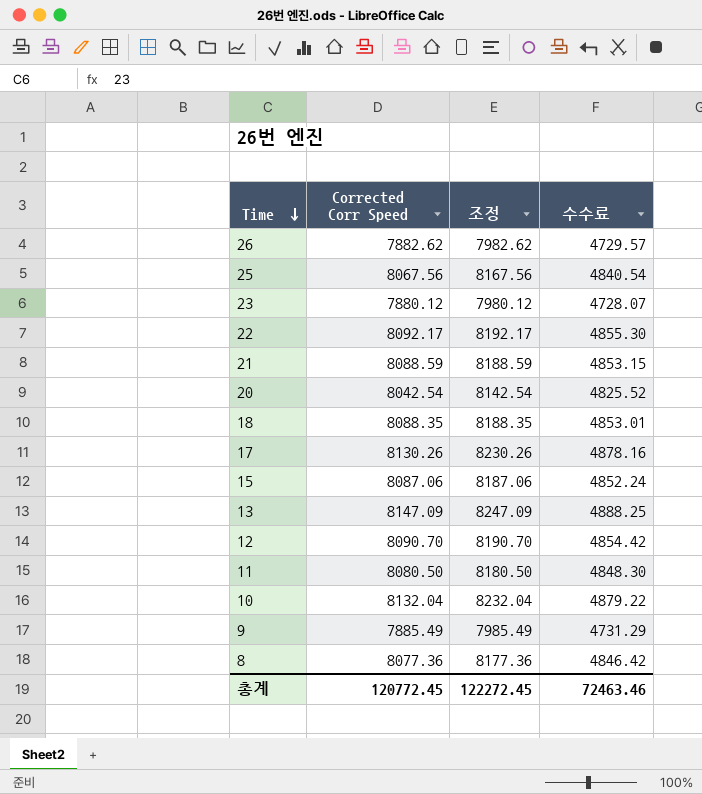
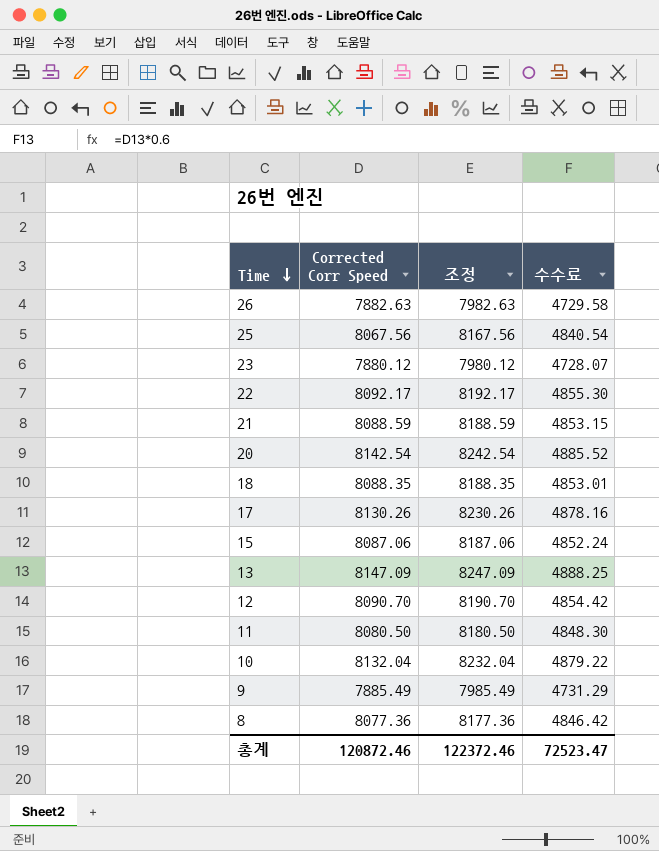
26 | Corrected Corr Speed: 7882.62 -> 7882.63
26 | 조정: 7982.62 -> 7982.63
26 | 수수료: 4729.57 -> 4729.58
20 | Corrected Corr Speed: 8042.54 -> 8142.54
20 | 조정: 8142.54 -> 8242.54
20 | 수수료: 4825.52 -> 4885.52
총계 | Corrected Corr Speed: 120772.45 -> 120872.46
총계 | 조정: 122272.45 -> 122372.46
총계 | 수수료: 72463.46 -> 72523.47

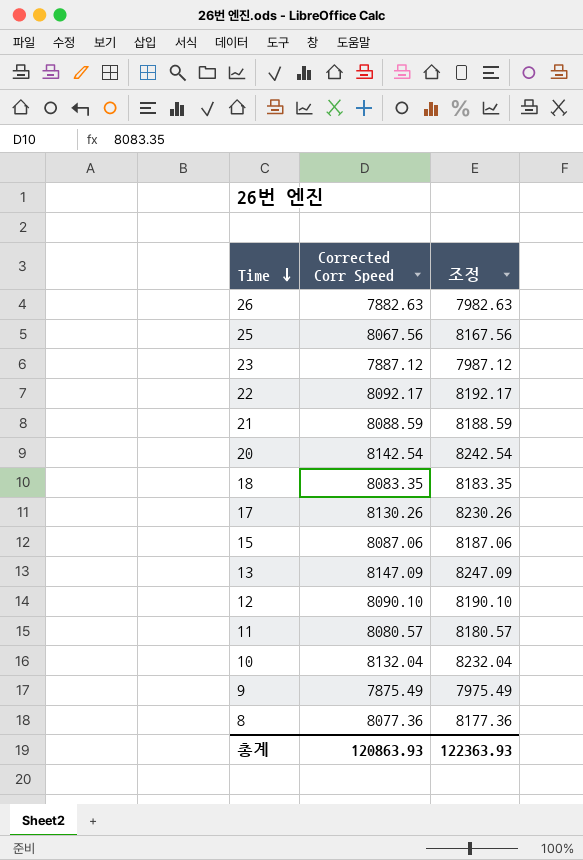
column 수수료 | formula: [Corrected Corr Speed] * 0.6 -> none
23 | Corrected Corr Speed: 7880.12 -> 7887.12
23 | 조정: 7980.12 -> 7987.12
18 | Corrected Corr Speed: 8088.35 -> 8083.35
18 | 조정: 8188.35 -> 8183.35
12 | Corrected Corr Speed: 8090.70 -> 8090.10
12 | 조정: 8190.70 -> 8190.10
11 | Corrected Corr Speed: 8080.50 -> 8080.57
11 | 조정: 8180.50 -> 8180.57
9 | Corrected Corr Speed: 7885.49 -> 7875.49
9 | 조정: 7985.49 -> 7975.49
총계 | Corrected Corr Speed: 120872.46 -> 120863.93
총계 | 조정: 122372.46 -> 122363.93

